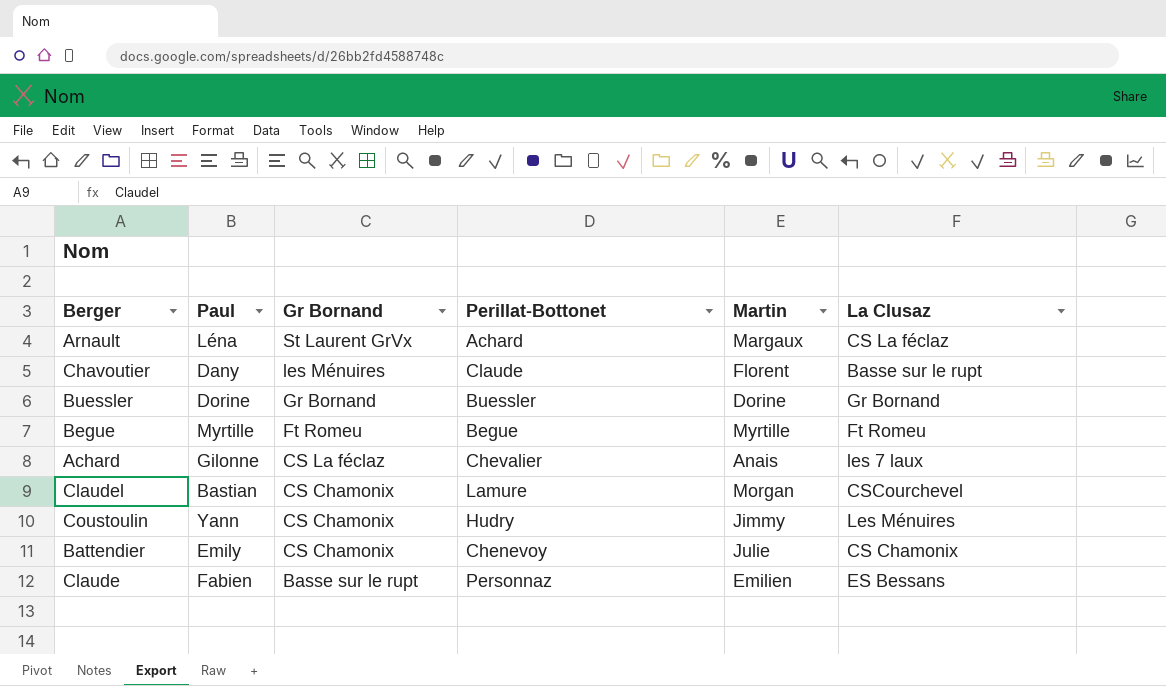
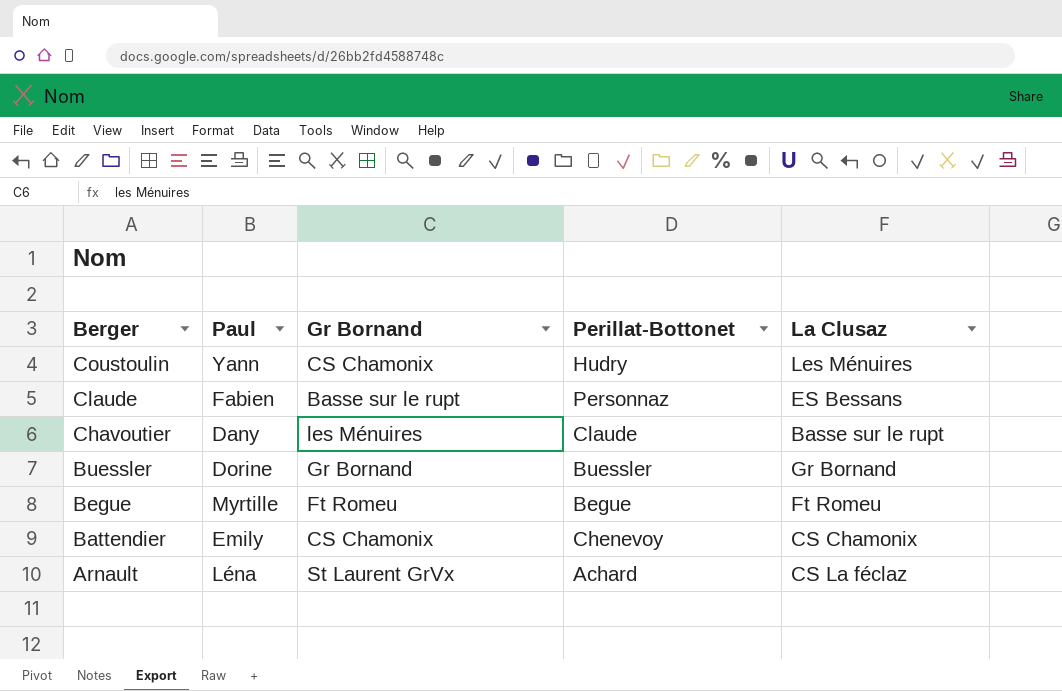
row order: Gr Bornand descending -> Berger descending
column Martin | position: 5 -> none
row Achard: Gilonne | CS La féclaz | Chevalier | Anais | les 7 laux -> none
row Claudel: Bastian | CS Chamonix | Lamure | Morgan | CSCourchevel -> none

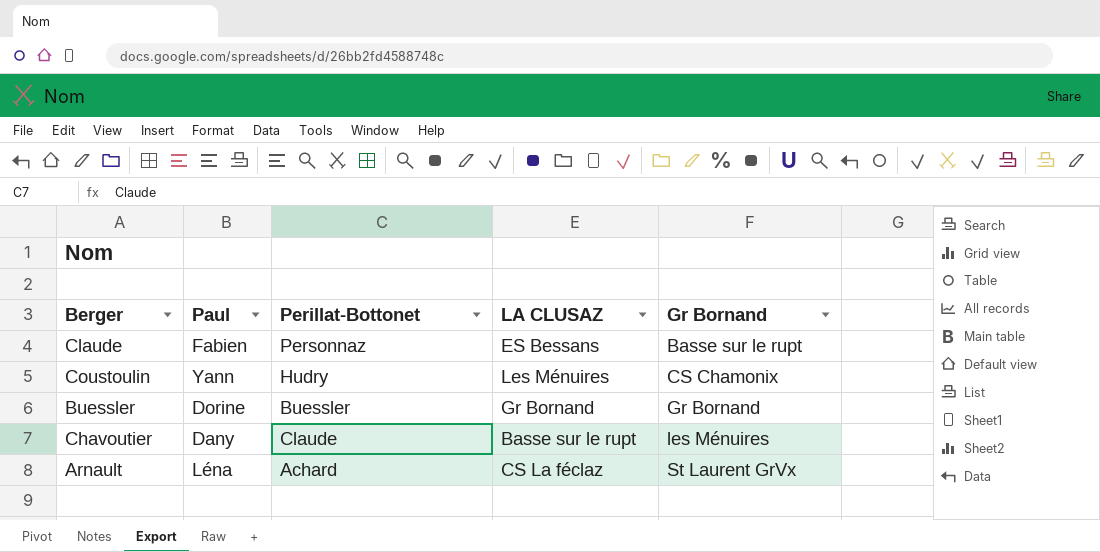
row order: Berger descending -> Gr Bornand ascending
column name: La Clusaz -> LA CLUSAZ
column Gr Bornand | position: 3 -> 5
row Begue: Myrtille | Ft Romeu | Begue | Ft Romeu -> none
row Battendier: Emily | CS Chamonix | Chenevoy | CS Chamonix -> none

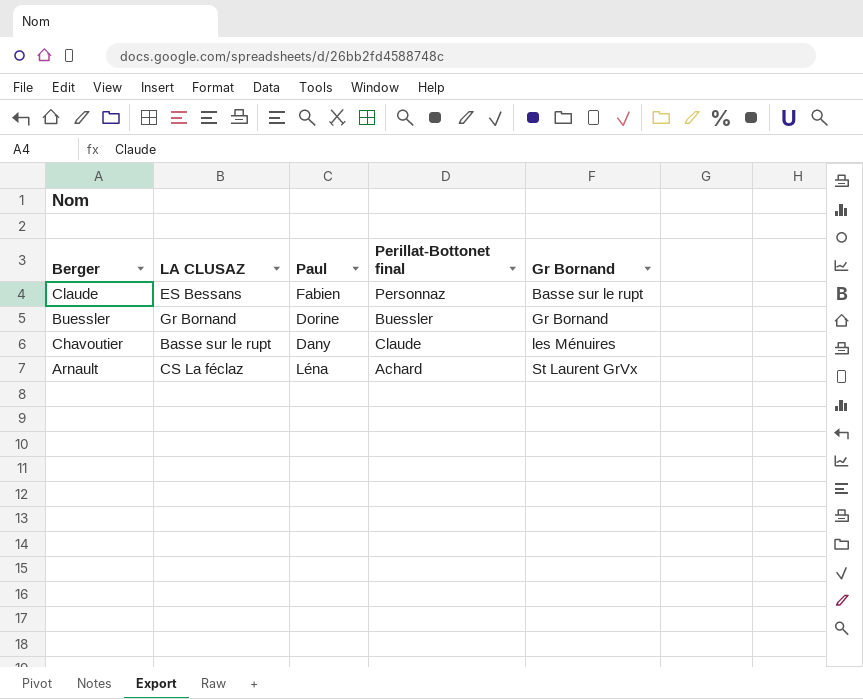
column LA CLUSAZ | position: 4 -> 2
column name: Perillat-Bottonet -> Perillat-Bottonet final
row Coustoulin: Yann | Hudry | Les Ménuires | CS Chamonix -> none

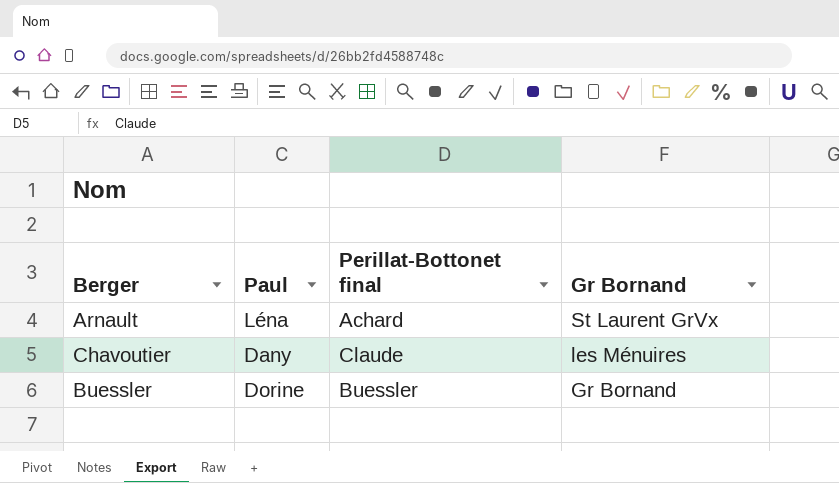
row order: Gr Bornand ascending -> Gr Bornand descending
column LA CLUSAZ | position: 2 -> none
row Claude: ES Bessans | Fabien | Personnaz | Basse sur le rupt -> none

